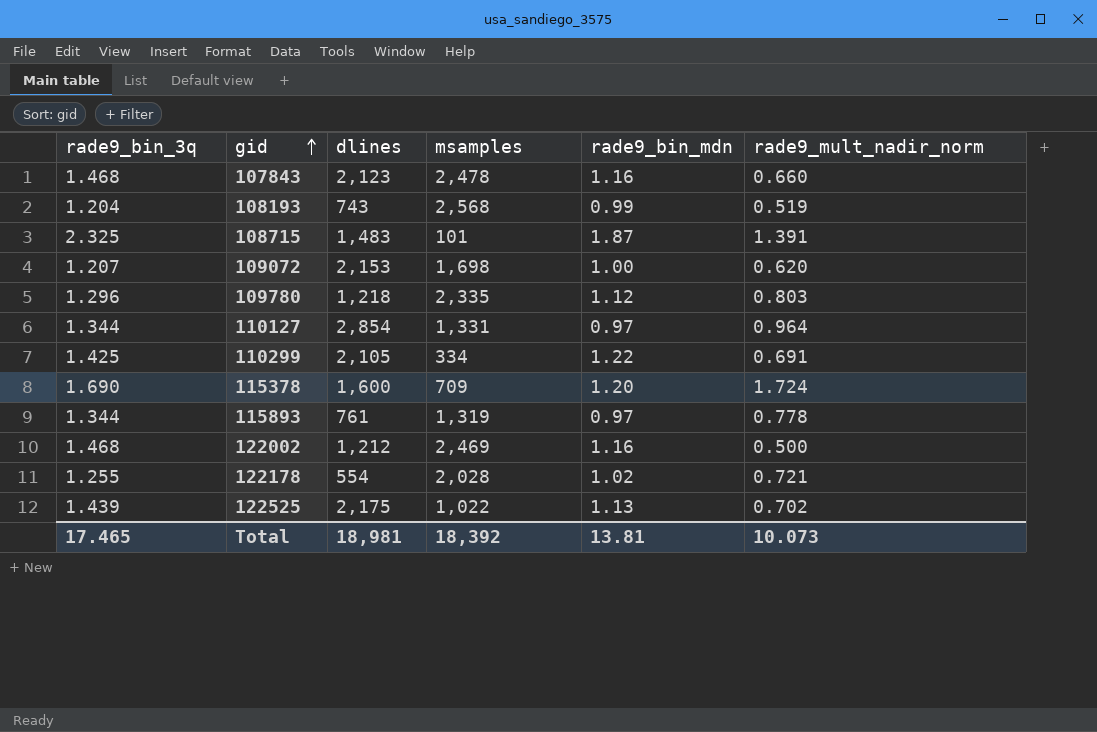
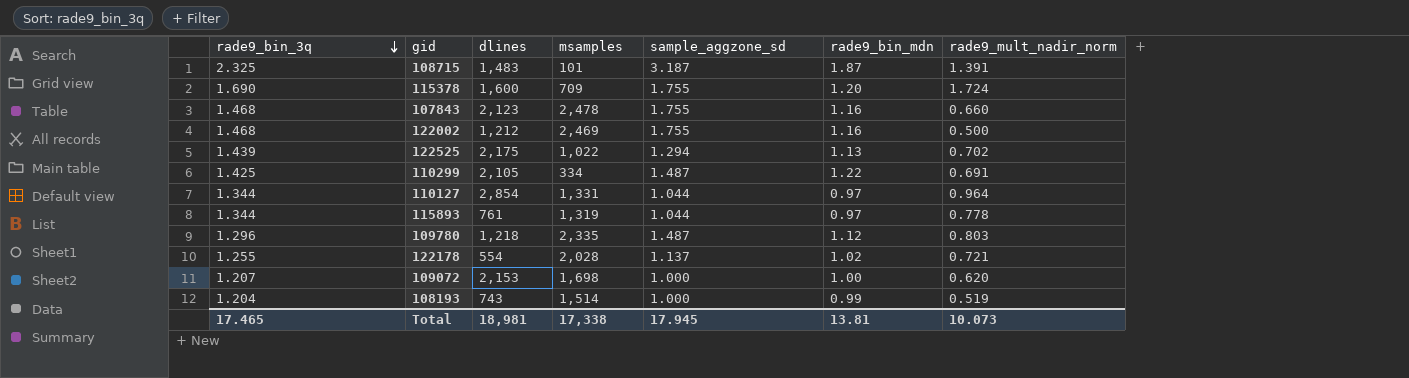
row order: gid ascending -> rade9_bin_3q descending
column sample_aggzone_sd | position: none -> 5
108193 | msamples: 2,568 -> 1,514
Total | msamples: 18,392 -> 17,338

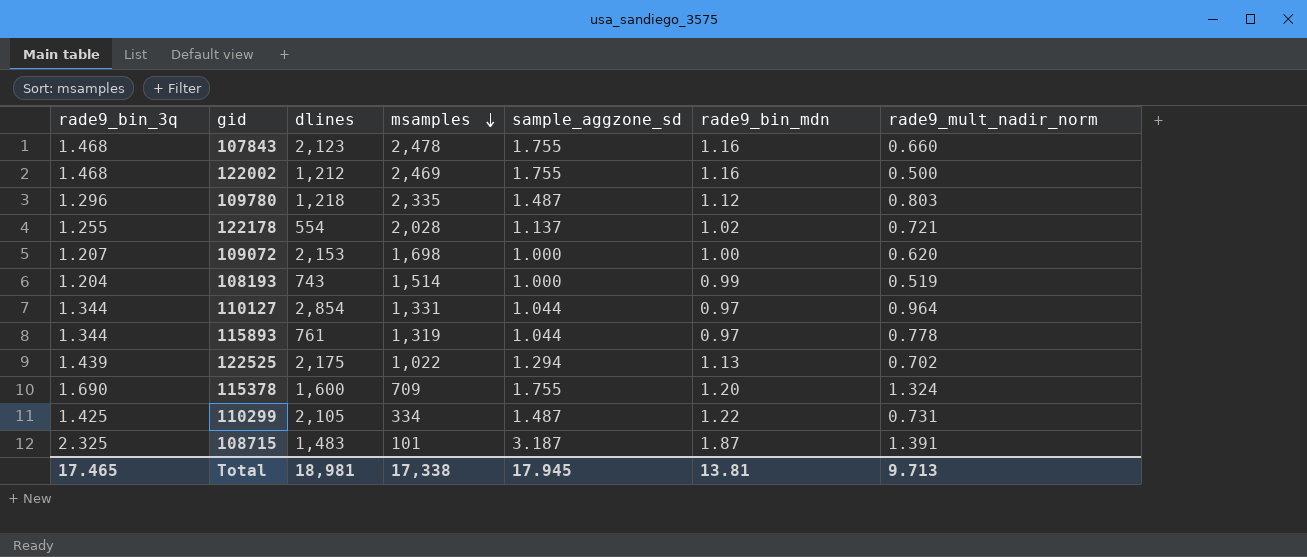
row order: rade9_bin_3q descending -> msamples descending
115378 | rade9_mult_nadir_norm: 1.724 -> 1.324
110299 | rade9_mult_nadir_norm: 0.691 -> 0.731
Total | rade9_mult_nadir_norm: 10.073 -> 9.713

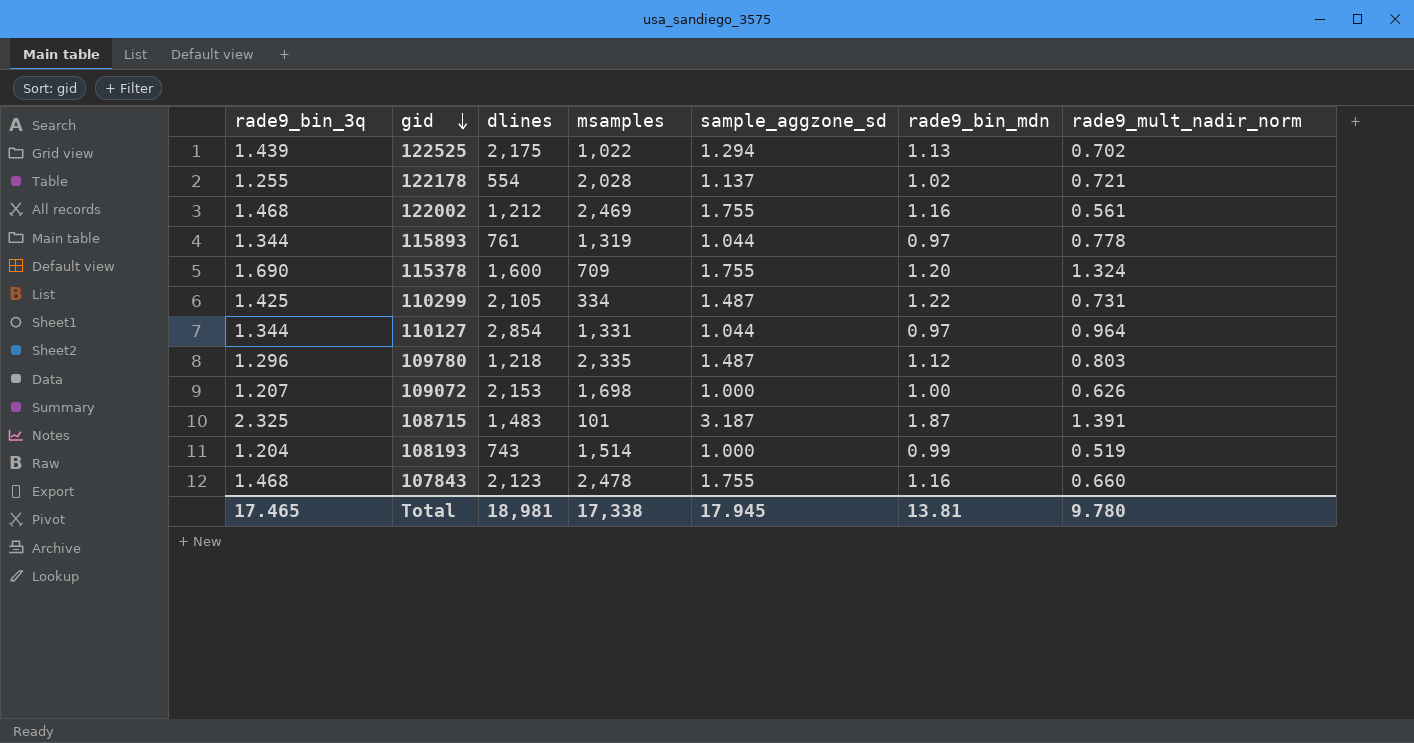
row order: msamples descending -> gid descending
122002 | rade9_mult_nadir_norm: 0.500 -> 0.561
109072 | rade9_mult_nadir_norm: 0.620 -> 0.626
Total | rade9_mult_nadir_norm: 9.713 -> 9.780

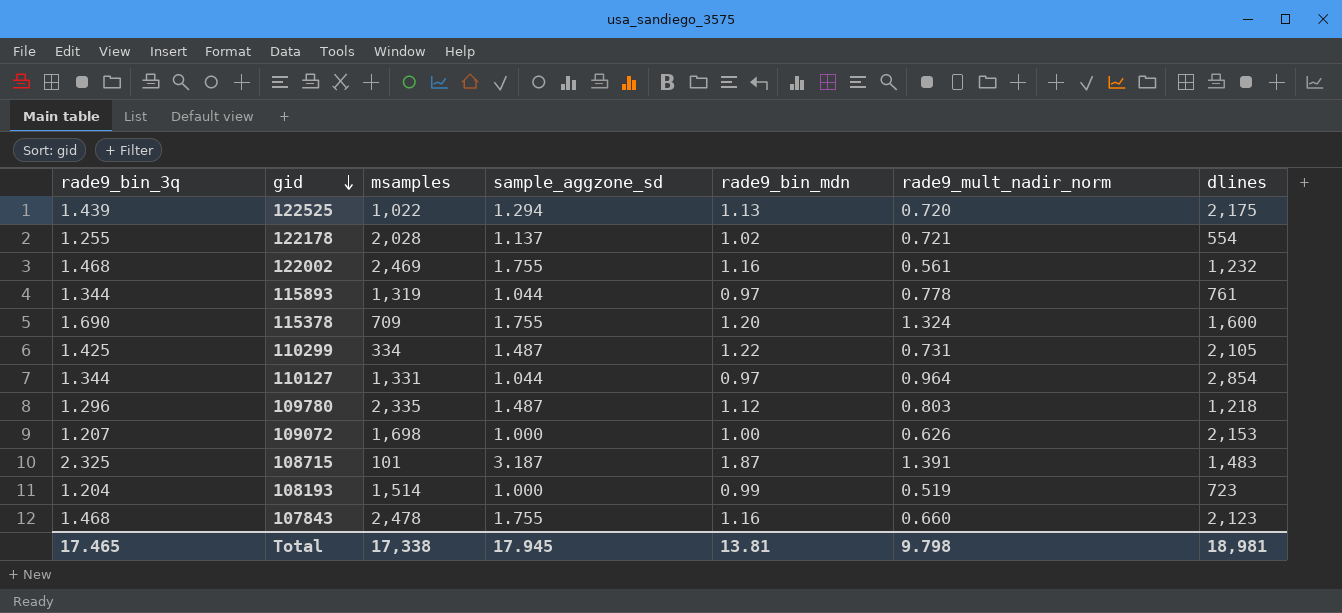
column dlines | position: 3 -> 7
122525 | rade9_mult_nadir_norm: 0.702 -> 0.720
122002 | dlines: 1,212 -> 1,232
108193 | dlines: 743 -> 723
Total | rade9_mult_nadir_norm: 9.780 -> 9.798

